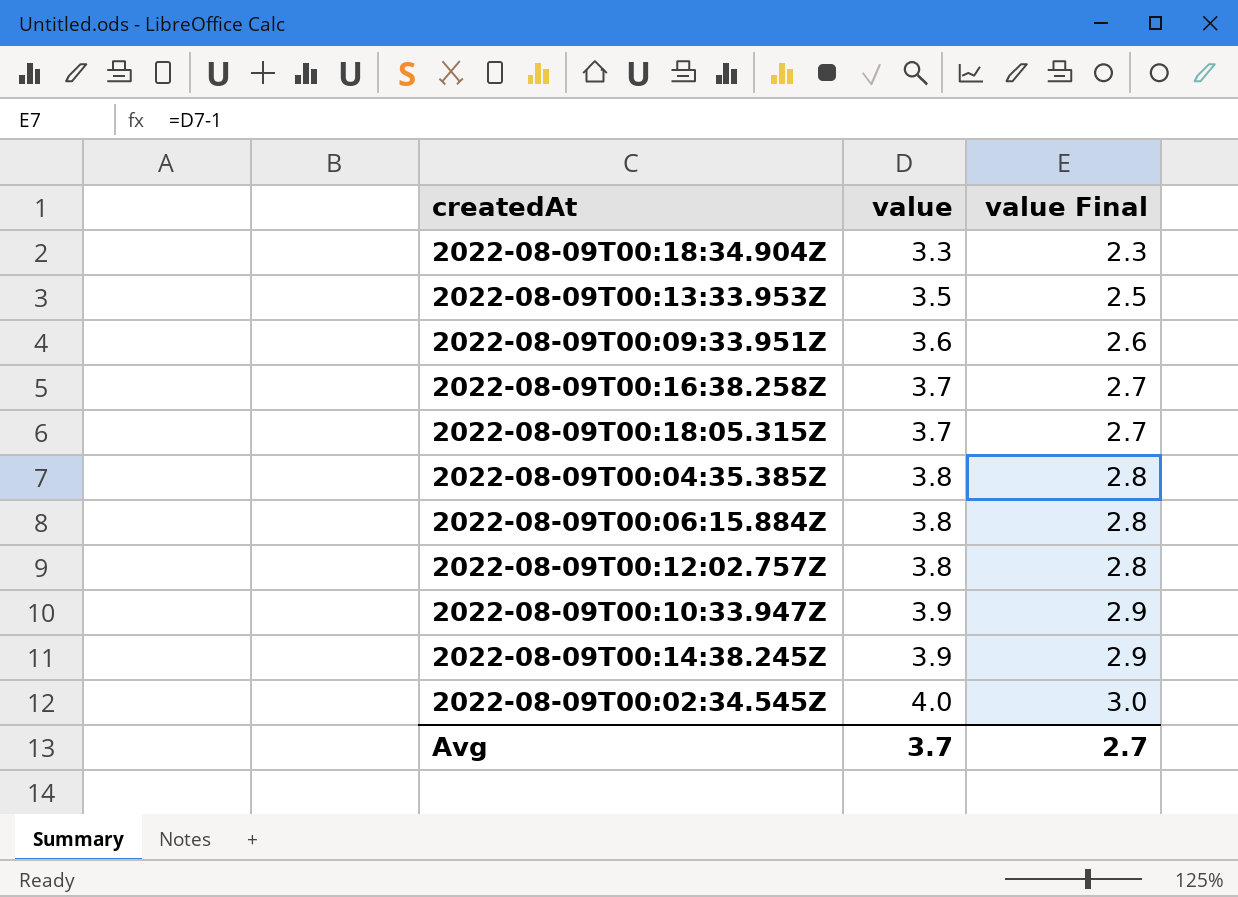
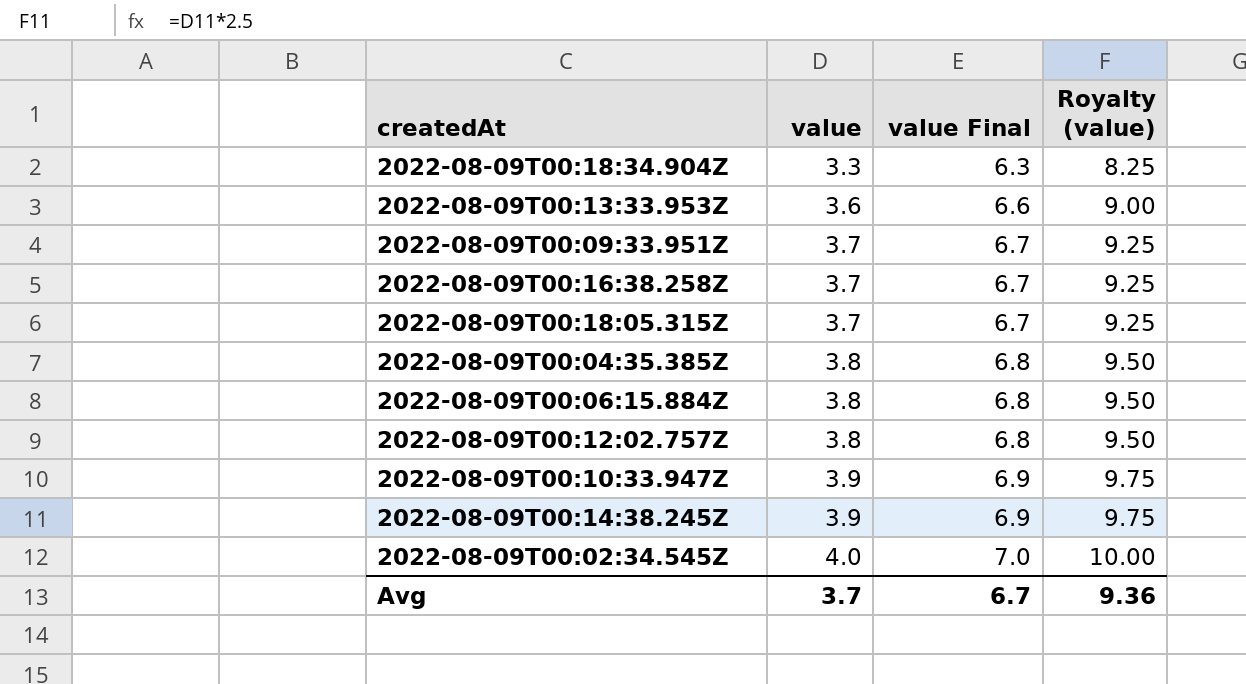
column value Final | formula: [value] - 1 -> [value] + 3
column Royalty (value) | formula: none -> [value] * 2.5
2022-08-09T00:13:33.953Z | value: 3.5 -> 3.6
2022-08-09T00:09:33.951Z | value: 3.6 -> 3.7
Avg | value Final: 2.7 -> 6.7

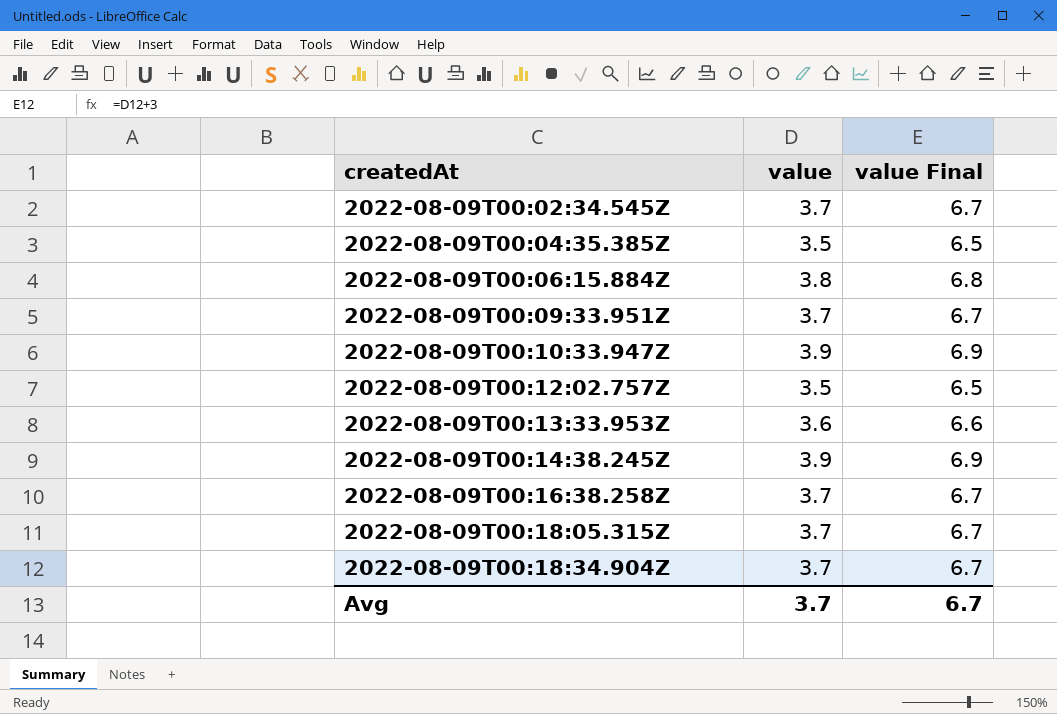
row order: value ascending -> createdAt ascending
column Royalty (value) | formula: [value] * 2.5 -> none
2022-08-09T00:02:34.545Z | value: 4.0 -> 3.7
2022-08-09T00:02:34.545Z | value Final: 7.0 -> 6.7
2022-08-09T00:04:35.385Z | value: 3.8 -> 3.5
2022-08-09T00:04:35.385Z | value Final: 6.8 -> 6.5
2022-08-09T00:12:02.757Z | value: 3.8 -> 3.5
2022-08-09T00:12:02.757Z | value Final: 6.8 -> 6.5
2022-08-09T00:18:34.904Z | value: 3.3 -> 3.7
2022-08-09T00:18:34.904Z | value Final: 6.3 -> 6.7

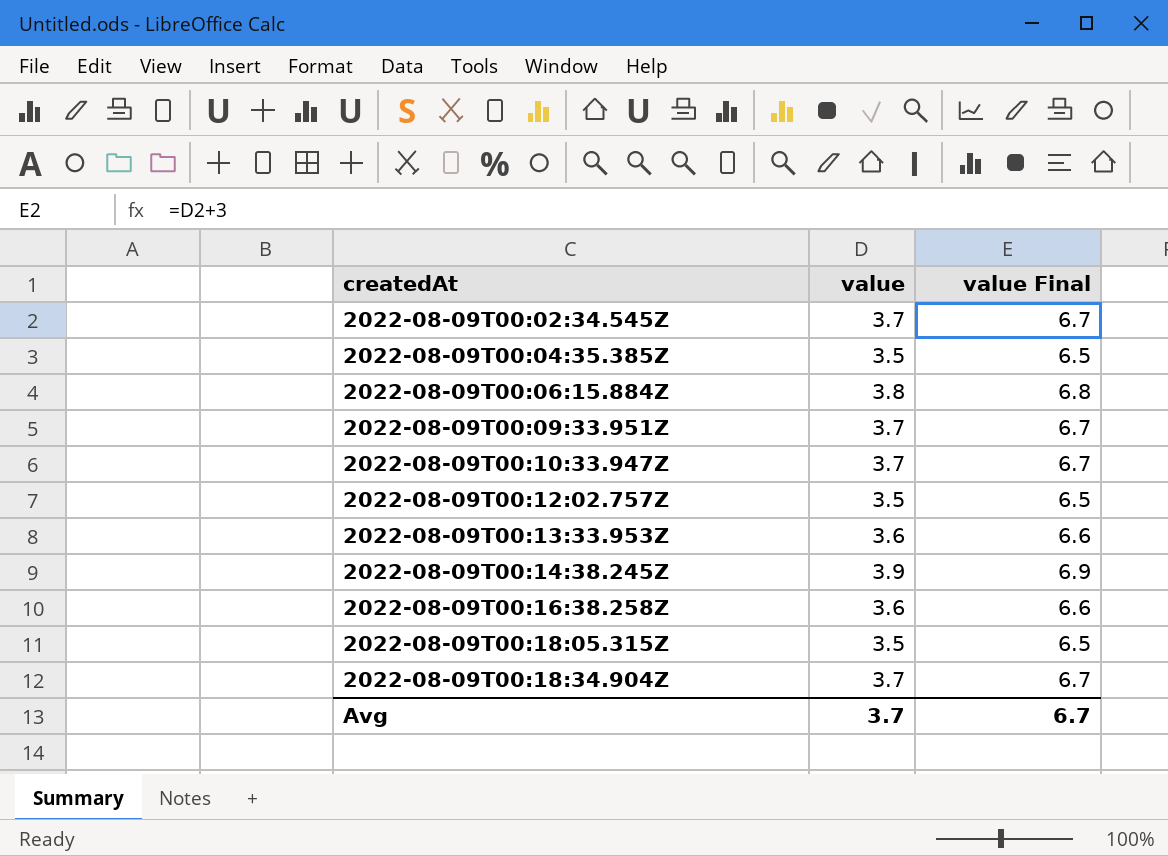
2022-08-09T00:10:33.947Z | value: 3.9 -> 3.7
2022-08-09T00:10:33.947Z | value Final: 6.9 -> 6.7
2022-08-09T00:16:38.258Z | value: 3.7 -> 3.6
2022-08-09T00:16:38.258Z | value Final: 6.7 -> 6.6
2022-08-09T00:18:05.315Z | value: 3.7 -> 3.5
2022-08-09T00:18:05.315Z | value Final: 6.7 -> 6.5

